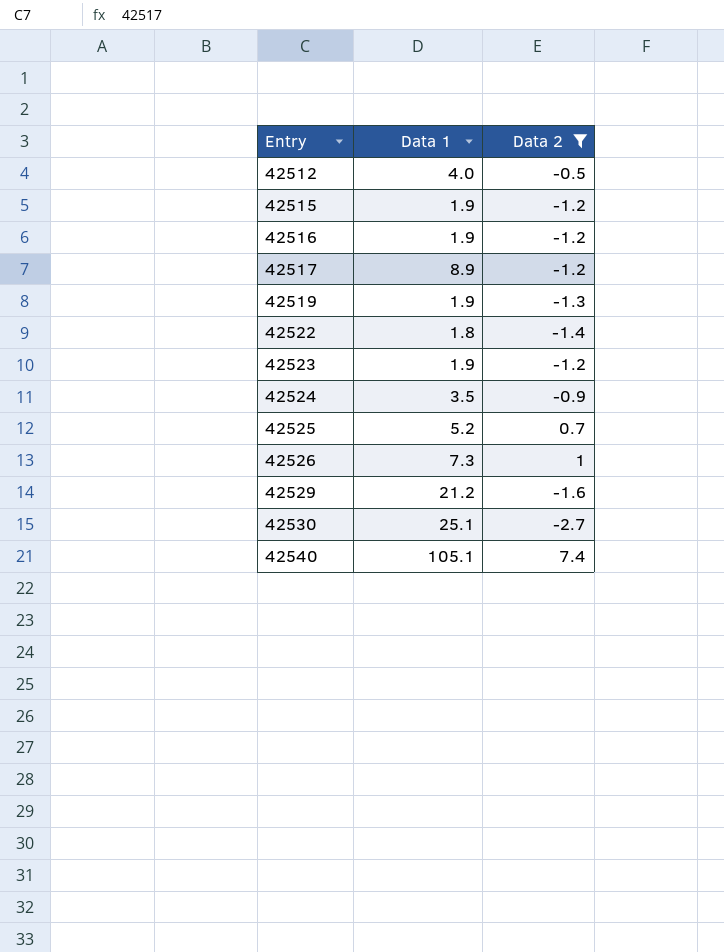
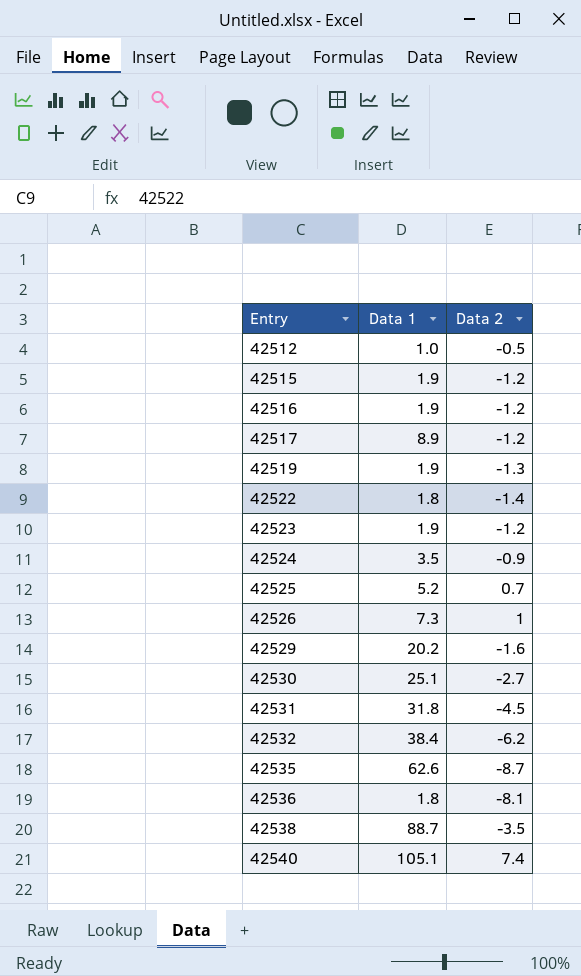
filter: Data 2 >= -2.7 -> none
42512 | Data 1: 4.0 -> 1.0
42529 | Data 1: 21.2 -> 20.2

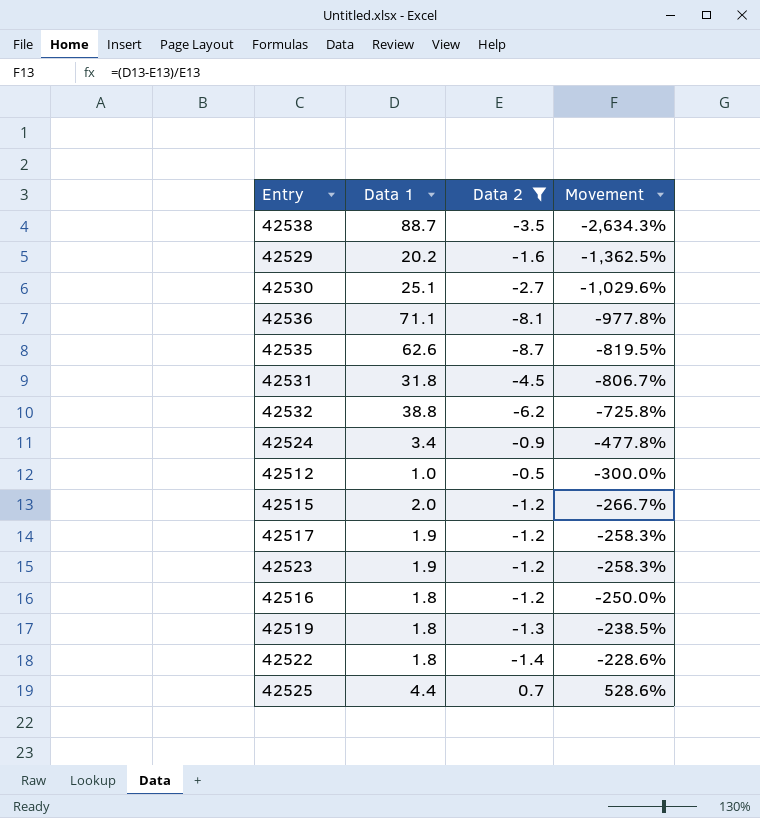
filter: none -> Data 2 <= 0.7
row order: Entry ascending -> Movement ascending
column Movement | formula: none -> ([Data 1] - [Data 2]) / [Data 2]
42536 | Data 1: 1.8 -> 71.1
42532 | Data 1: 38.4 -> 38.8
42524 | Data 1: 3.5 -> 3.4
42515 | Data 1: 1.9 -> 2.0
42517 | Data 1: 8.9 -> 1.9
42516 | Data 1: 1.9 -> 1.8
42519 | Data 1: 1.9 -> 1.8
42525 | Data 1: 5.2 -> 4.4

